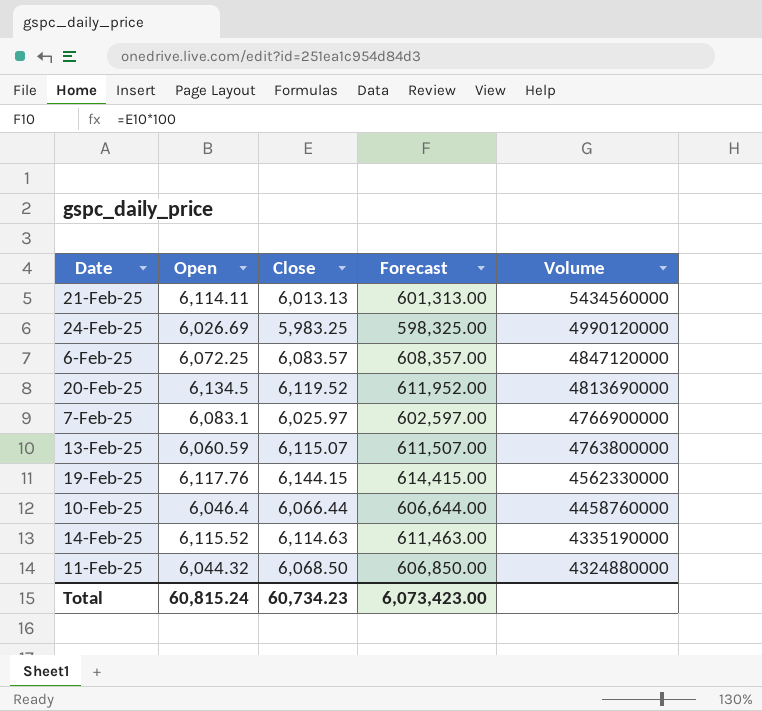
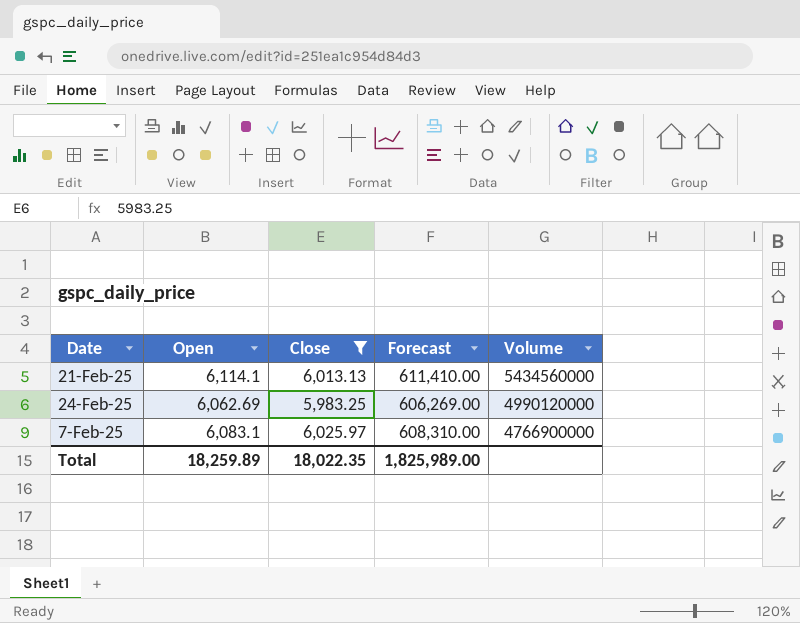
filter: none -> Close <= 6,025.97
column Forecast | formula: [Close] * 100 -> [Open] * 100
21-Feb-25 | Open: 6,114.11 -> 6,114.1
24-Feb-25 | Open: 6,026.69 -> 6,062.69
Total | Open: 60,815.24 -> 18,259.89
Total | Close: 60,734.23 -> 18,022.35
Total | Forecast: 6,073,423.00 -> 1,825,989.00

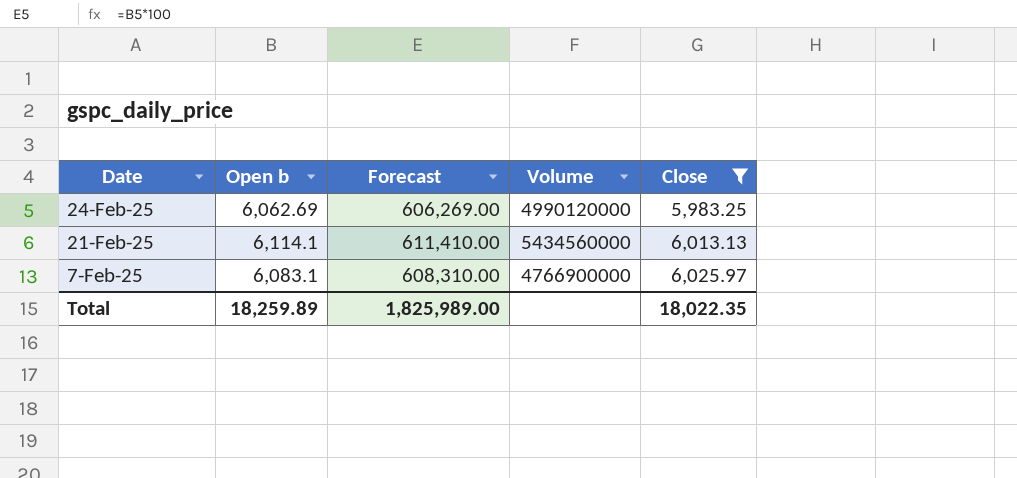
row order: Volume descending -> Date descending
column name: Open -> Open b
column Close | position: 3 -> 5

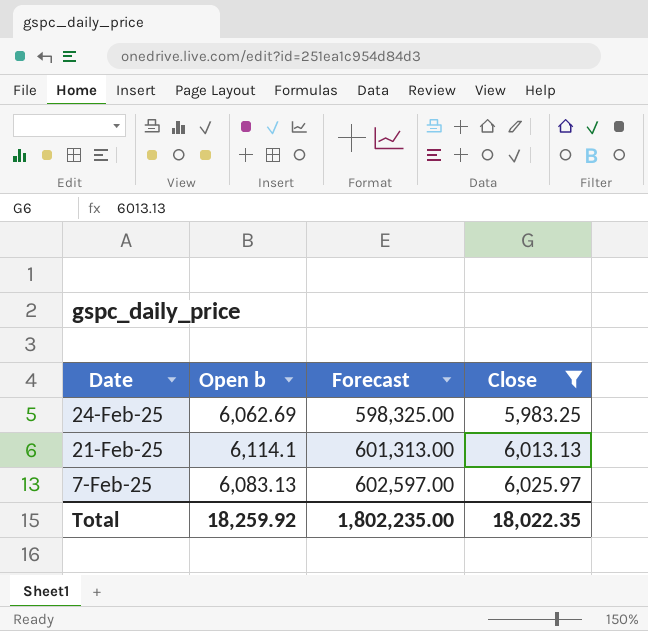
column Volume | position: 4 -> none
column Forecast | formula: [Open b] * 100 -> [Close] * 100
7-Feb-25 | Open b: 6,083.1 -> 6,083.13
Total | Open b: 18,259.89 -> 18,259.92
Total | Forecast: 1,825,989.00 -> 1,802,235.00

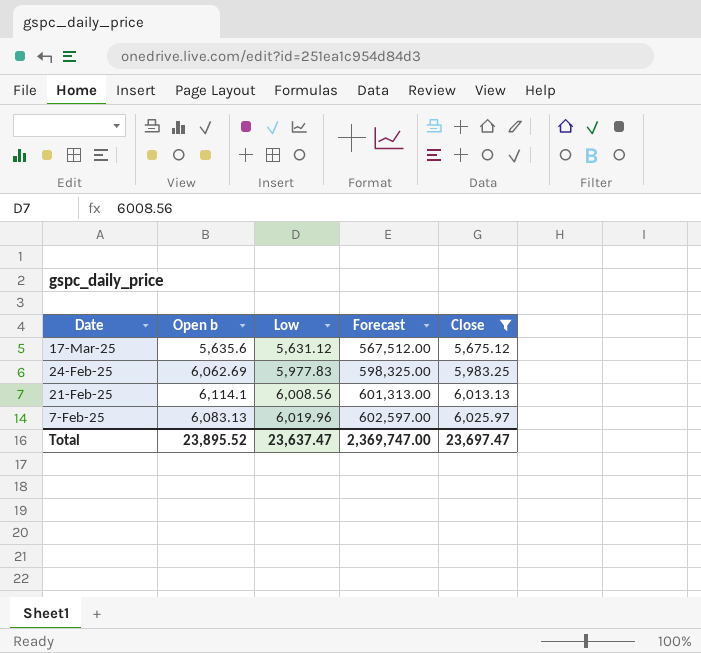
column Low | position: none -> 3
row 17-Mar-25: none -> 5,635.6 | 5,631.12 | 567,512.00 | 5,675.12
Total | Open b: 18,259.92 -> 23,895.52
Total | Forecast: 1,802,235.00 -> 2,369,747.00
Total | Close: 18,022.35 -> 23,697.47

